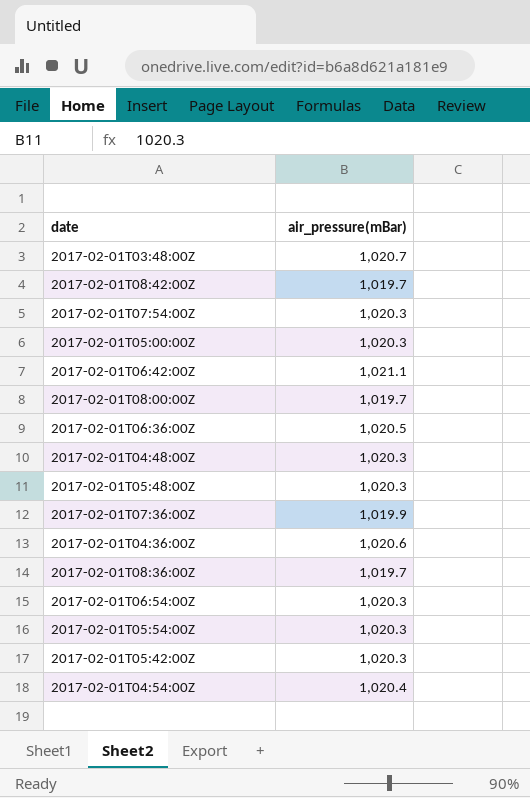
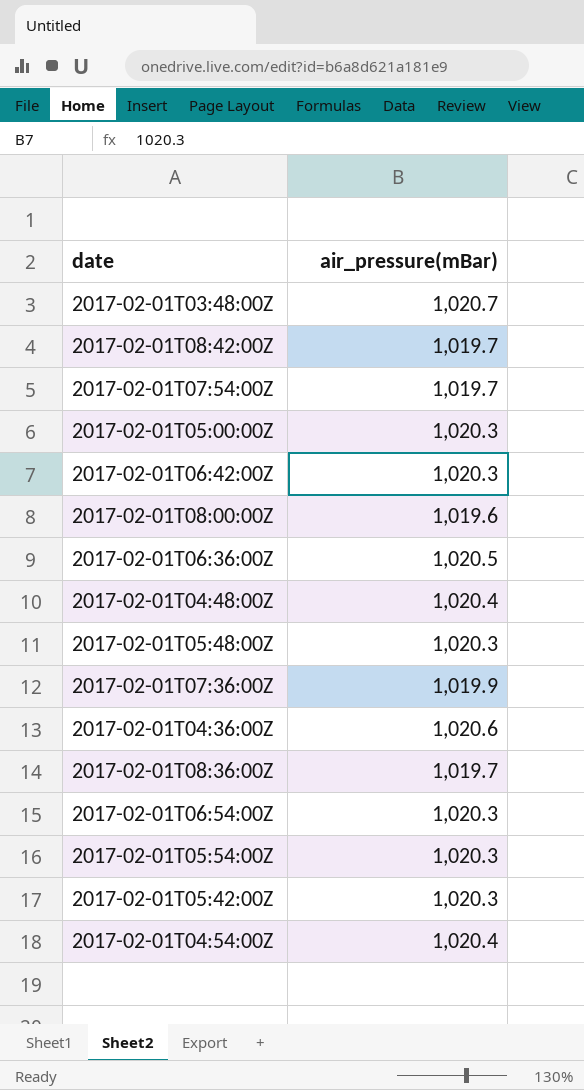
2017-02-01T07:54:00Z | air_pressure(mBar): 1,020.3 -> 1,019.7
2017-02-01T06:42:00Z | air_pressure(mBar): 1,021.1 -> 1,020.3
2017-02-01T08:00:00Z | air_pressure(mBar): 1,019.7 -> 1,019.6
2017-02-01T04:48:00Z | air_pressure(mBar): 1,020.3 -> 1,020.4

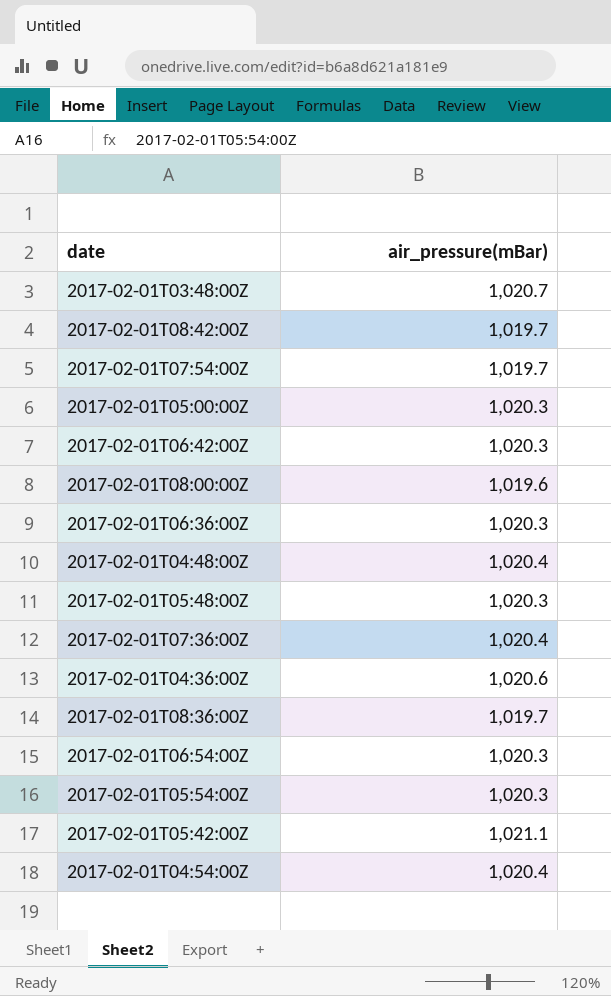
2017-02-01T06:36:00Z | air_pressure(mBar): 1,020.5 -> 1,020.3
2017-02-01T07:36:00Z | air_pressure(mBar): 1,019.9 -> 1,020.4
2017-02-01T05:42:00Z | air_pressure(mBar): 1,020.3 -> 1,021.1

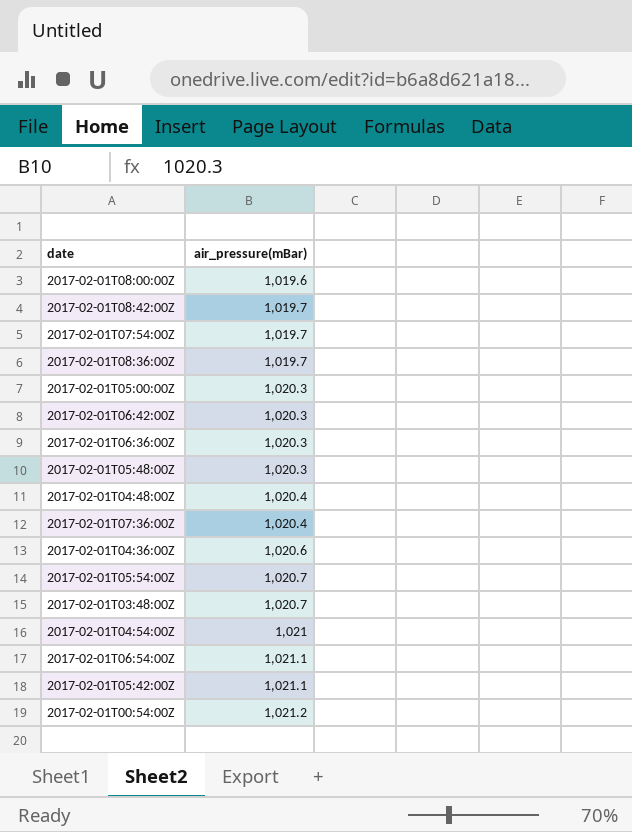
row order: none -> air_pressure(mBar) ascending
2017-02-01T05:54:00Z | air_pressure(mBar): 1,020.3 -> 1,020.7
2017-02-01T04:54:00Z | air_pressure(mBar): 1,020.4 -> 1,021
2017-02-01T06:54:00Z | air_pressure(mBar): 1,020.3 -> 1,021.1
row 2017-02-01T00:54:00Z: none -> 1,021.2

